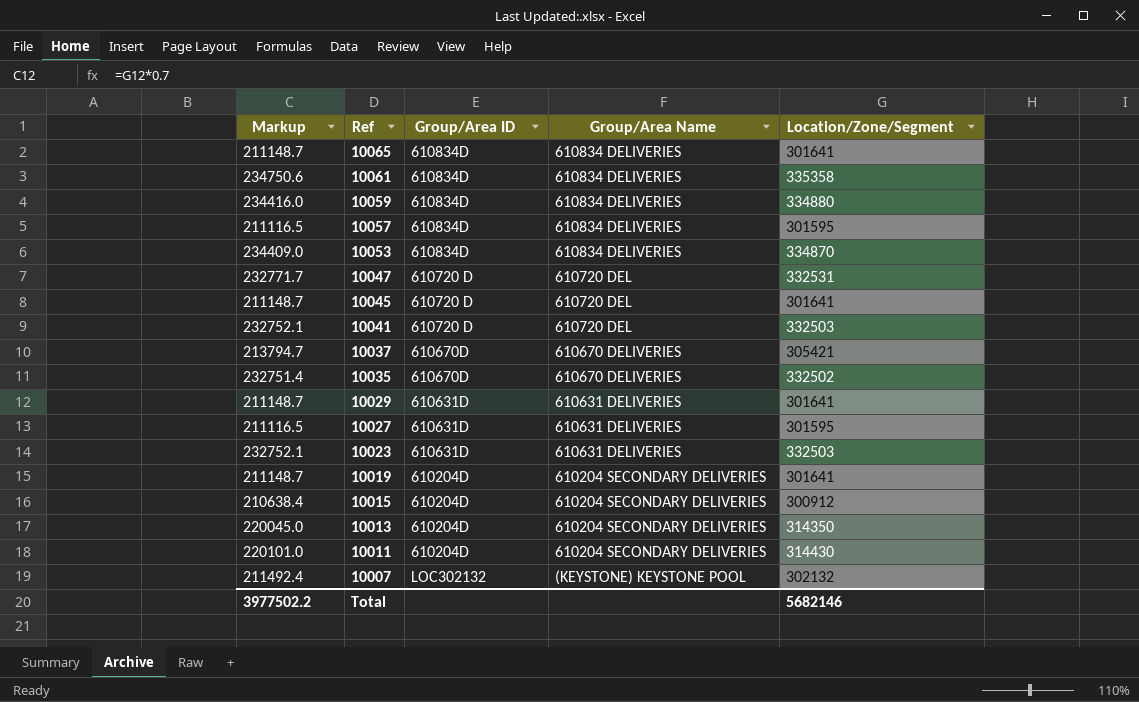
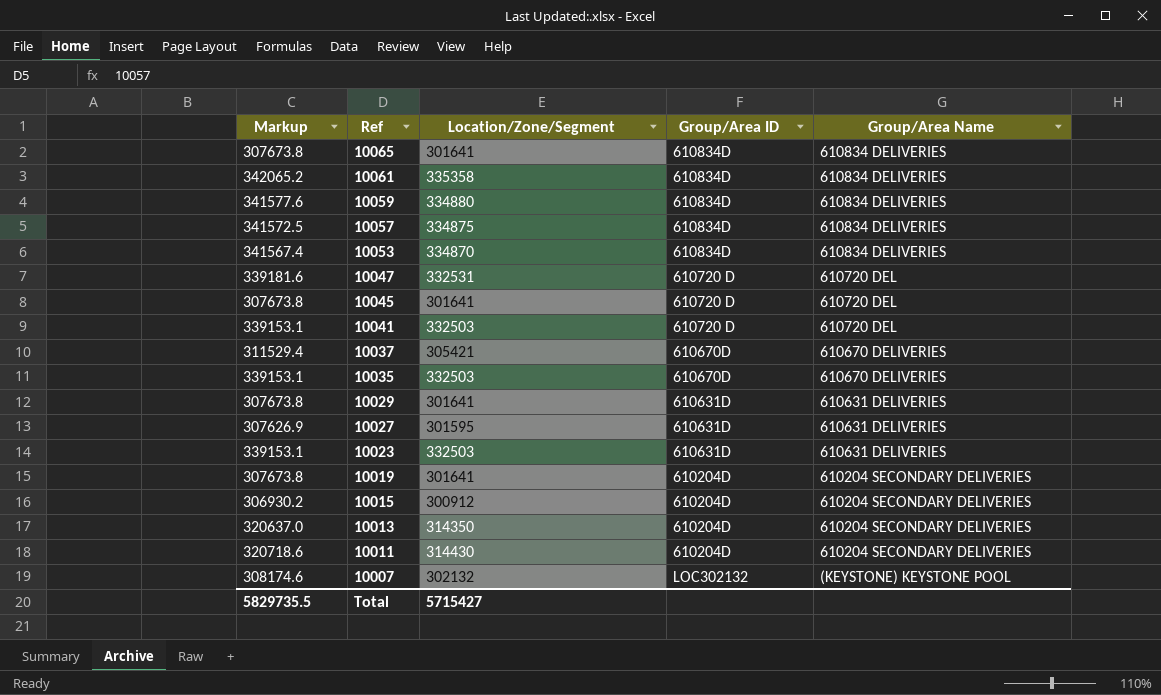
column Markup | formula: [Location/Zone/Segment] * 0.7 -> [Location/Zone/Segment] * 1.02
column Location/Zone/Segment | position: 5 -> 3
10057 | Location/Zone/Segment: 301595 -> 334875
10035 | Location/Zone/Segment: 332502 -> 332503
Total | Markup: 3977502.2 -> 5829735.5
Total | Location/Zone/Segment: 5682146 -> 5715427

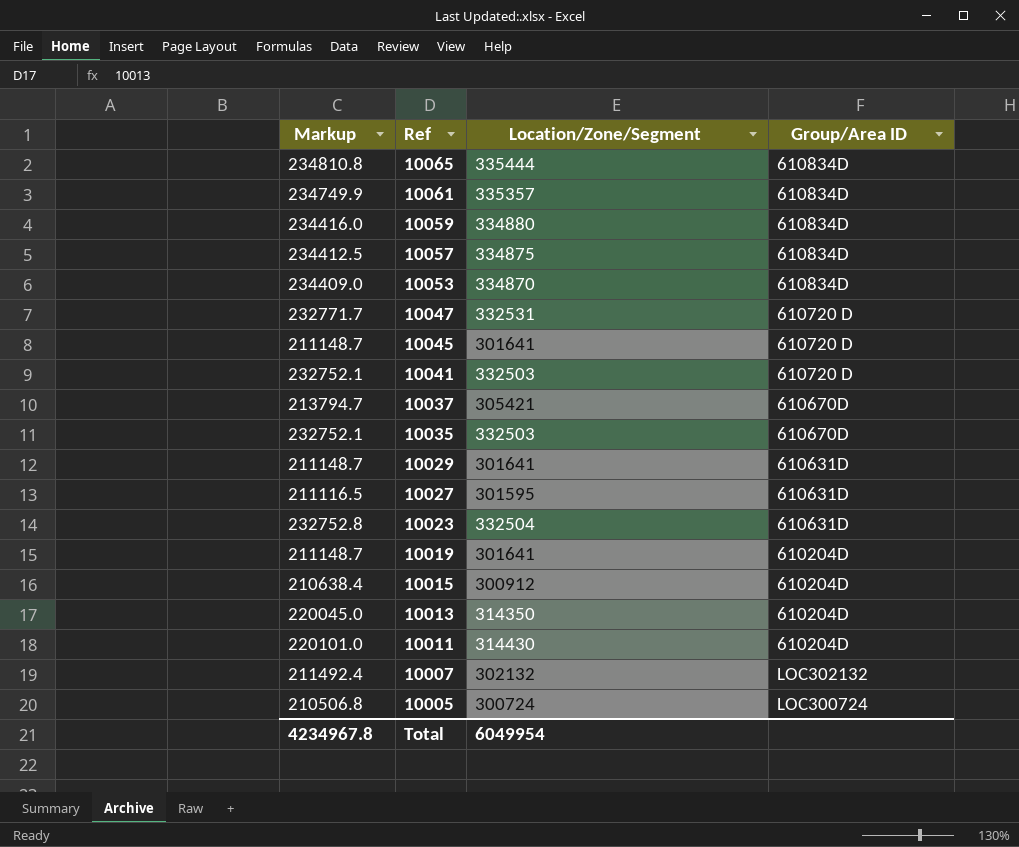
column Group/Area Name | position: 5 -> none
column Markup | formula: [Location/Zone/Segment] * 1.02 -> [Location/Zone/Segment] * 0.7
10065 | Location/Zone/Segment: 301641 -> 335444
10061 | Location/Zone/Segment: 335358 -> 335357
10023 | Location/Zone/Segment: 332503 -> 332504
row 10005: none -> 210506.8 | 300724 | LOC300724
Total | Markup: 5829735.5 -> 4234967.8
Total | Location/Zone/Segment: 5715427 -> 6049954

